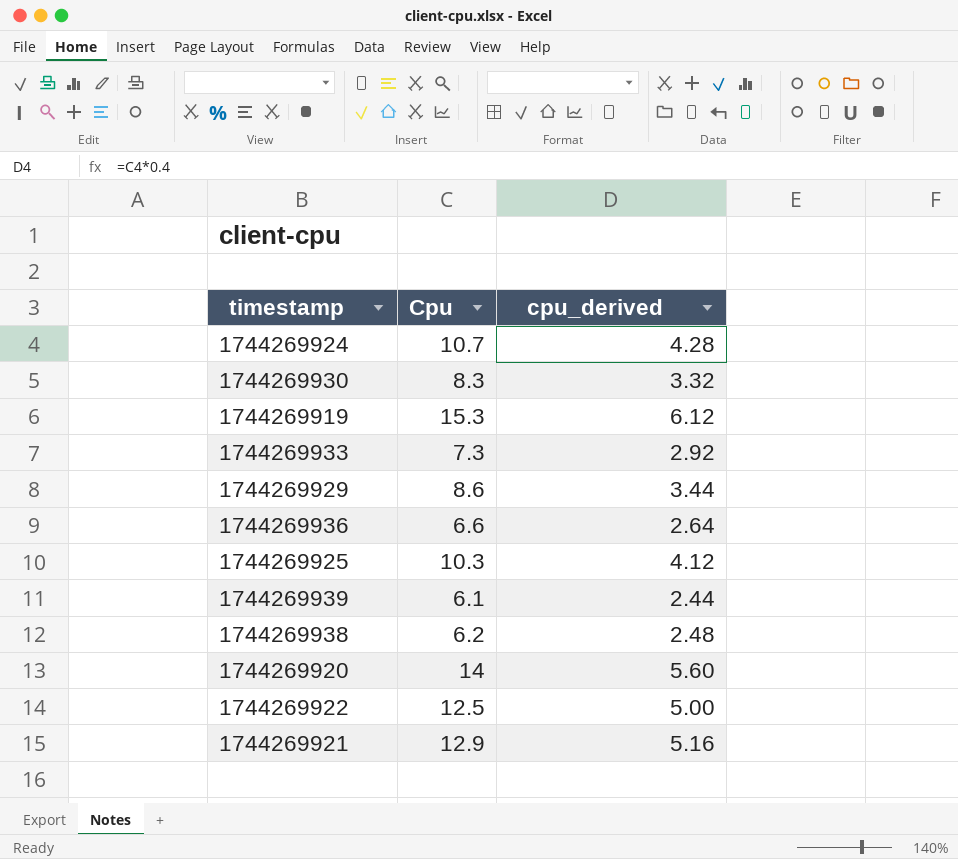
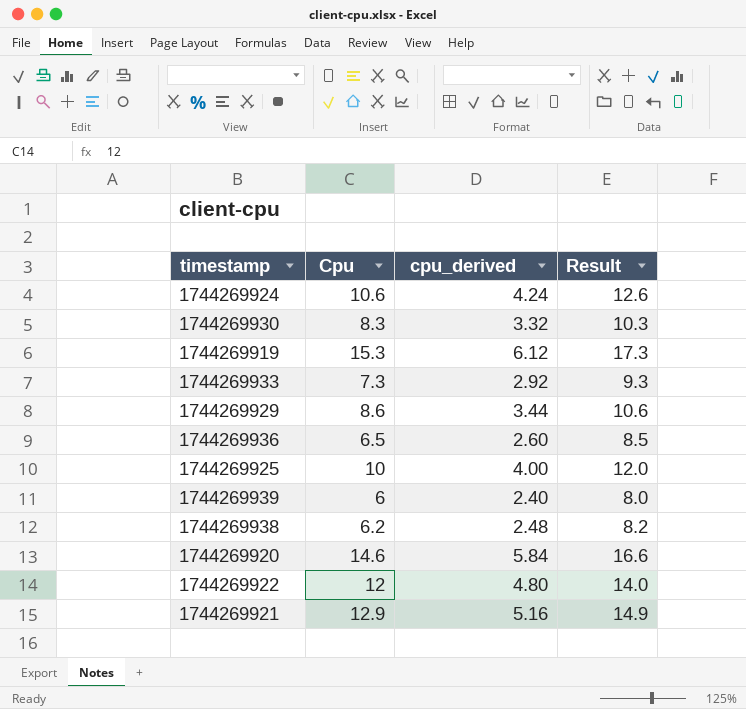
column Result | formula: none -> [Cpu] + 2
1744269924 | Cpu: 10.7 -> 10.6
1744269924 | cpu_derived: 4.28 -> 4.24
1744269936 | Cpu: 6.6 -> 6.5
1744269936 | cpu_derived: 2.64 -> 2.60
1744269925 | Cpu: 10.3 -> 10
1744269925 | cpu_derived: 4.12 -> 4.00
1744269939 | Cpu: 6.1 -> 6
1744269939 | cpu_derived: 2.44 -> 2.40
1744269920 | Cpu: 14 -> 14.6
1744269920 | cpu_derived: 5.60 -> 5.84
1744269922 | Cpu: 12.5 -> 12
1744269922 | cpu_derived: 5.00 -> 4.80

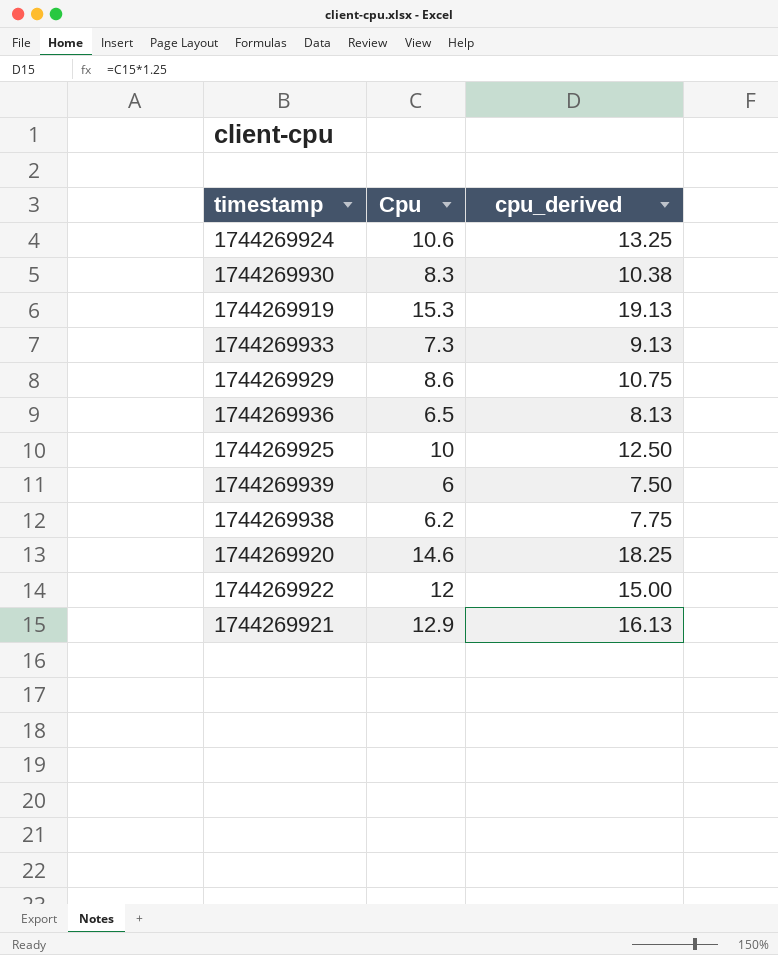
column Result | formula: [Cpu] + 2 -> none
column cpu_derived | formula: [Cpu] * 0.4 -> [Cpu] * 1.25

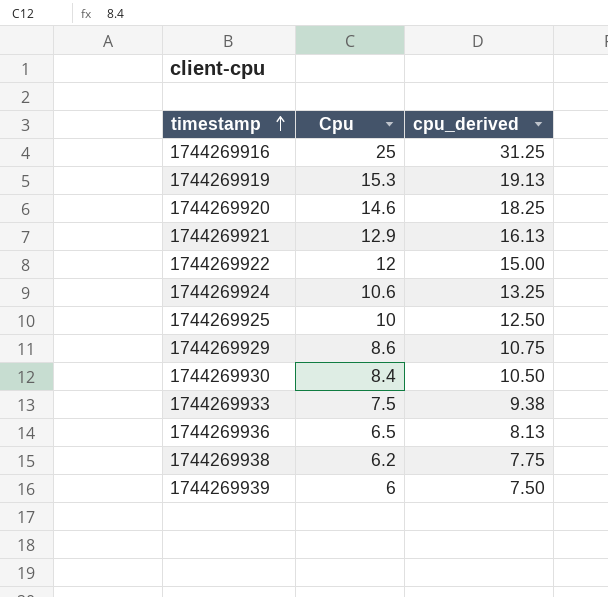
row order: none -> timestamp ascending
row 1744269916: none -> 25 | 31.25
1744269930 | Cpu: 8.3 -> 8.4
1744269930 | cpu_derived: 10.38 -> 10.50
1744269933 | Cpu: 7.3 -> 7.5
1744269933 | cpu_derived: 9.13 -> 9.38

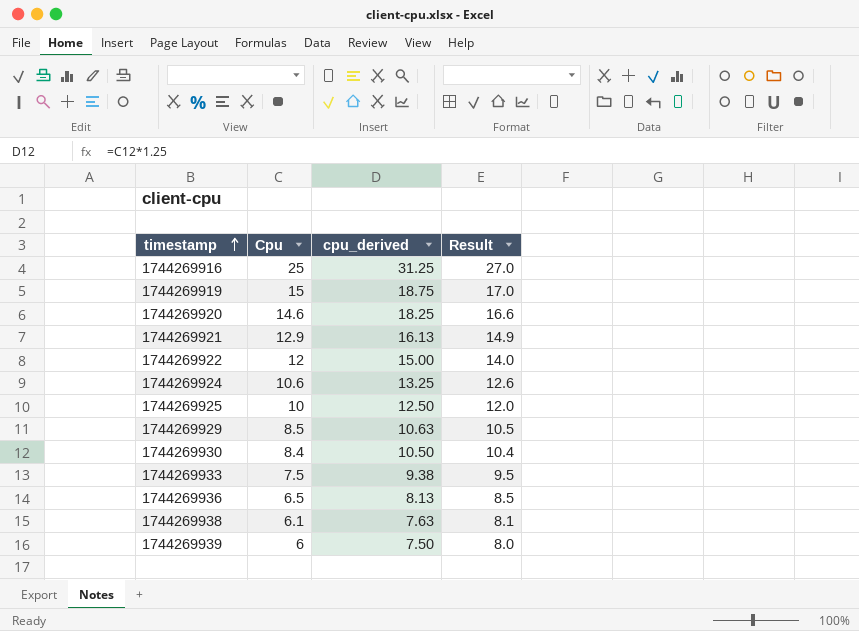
column Result | formula: none -> [Cpu] + 2
1744269919 | Cpu: 15.3 -> 15
1744269919 | cpu_derived: 19.13 -> 18.75
1744269929 | Cpu: 8.6 -> 8.5
1744269929 | cpu_derived: 10.75 -> 10.63
1744269938 | Cpu: 6.2 -> 6.1
1744269938 | cpu_derived: 7.75 -> 7.63

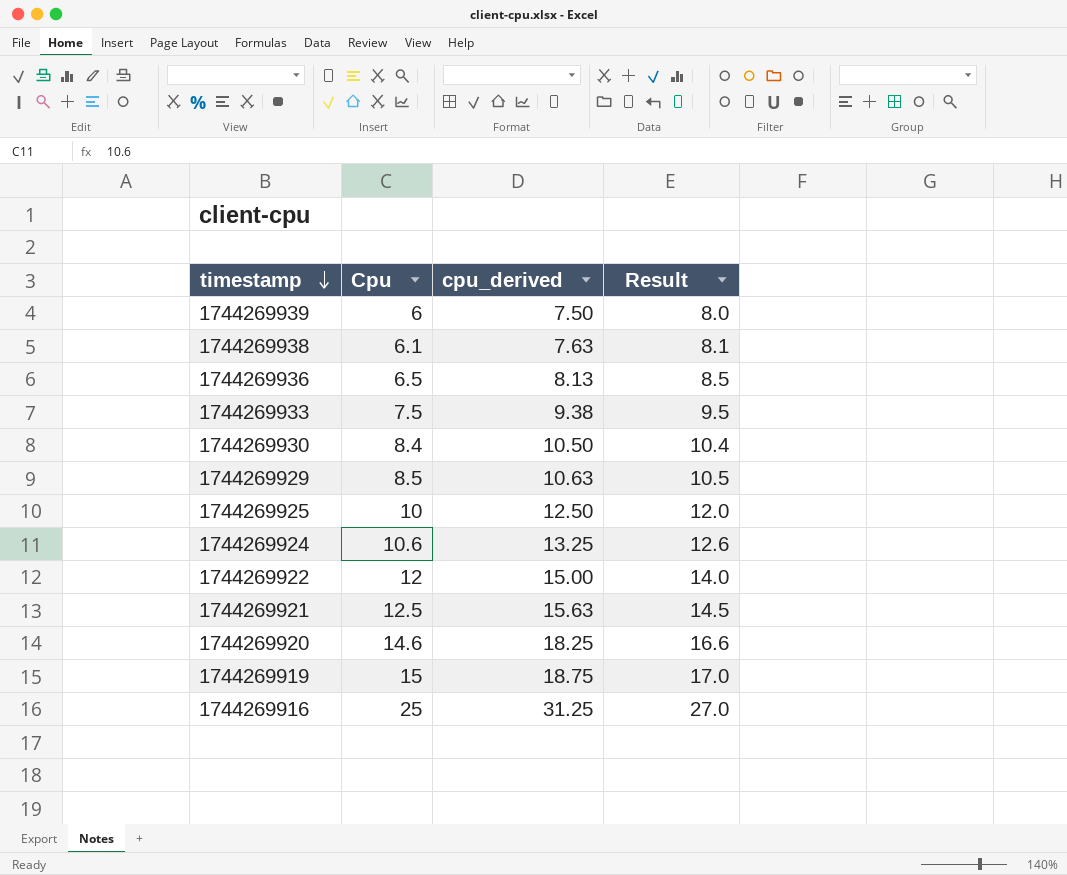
row order: timestamp ascending -> timestamp descending
1744269921 | Cpu: 12.9 -> 12.5
1744269921 | cpu_derived: 16.13 -> 15.63
1744269921 | Result: 14.9 -> 14.5

